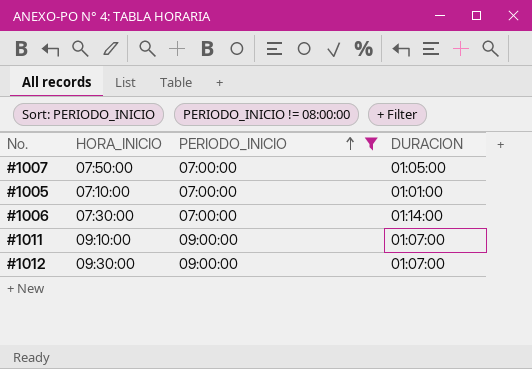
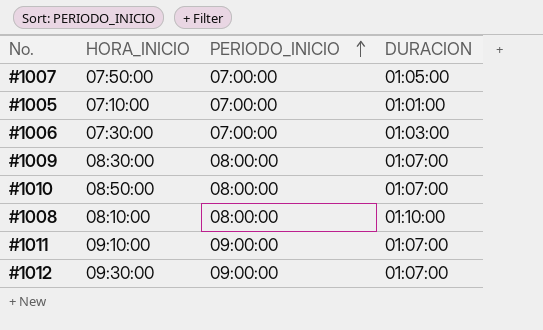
filter: PERIODO_INICIO != 08:00:00 -> none
#1006 | DURACION: 01:14:00 -> 01:03:00

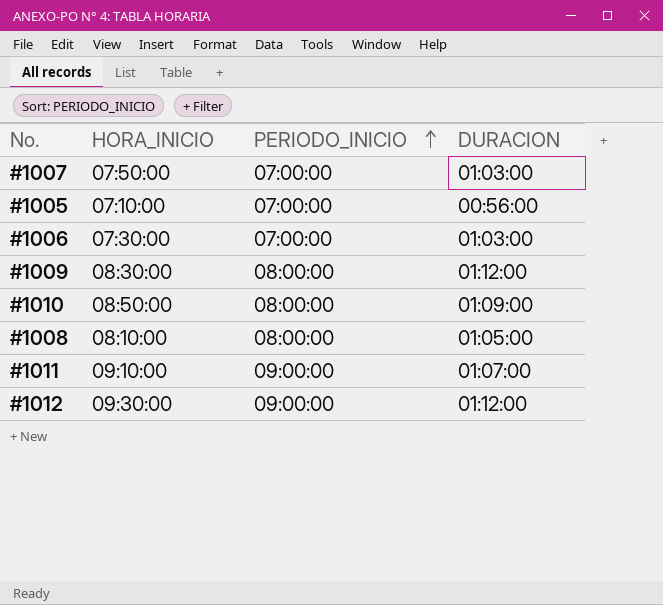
#1007 | DURACION: 01:05:00 -> 01:03:00
#1005 | DURACION: 01:01:00 -> 00:56:00
#1009 | DURACION: 01:07:00 -> 01:12:00
#1010 | DURACION: 01:07:00 -> 01:09:00
#1008 | DURACION: 01:10:00 -> 01:05:00
#1012 | DURACION: 01:07:00 -> 01:12:00

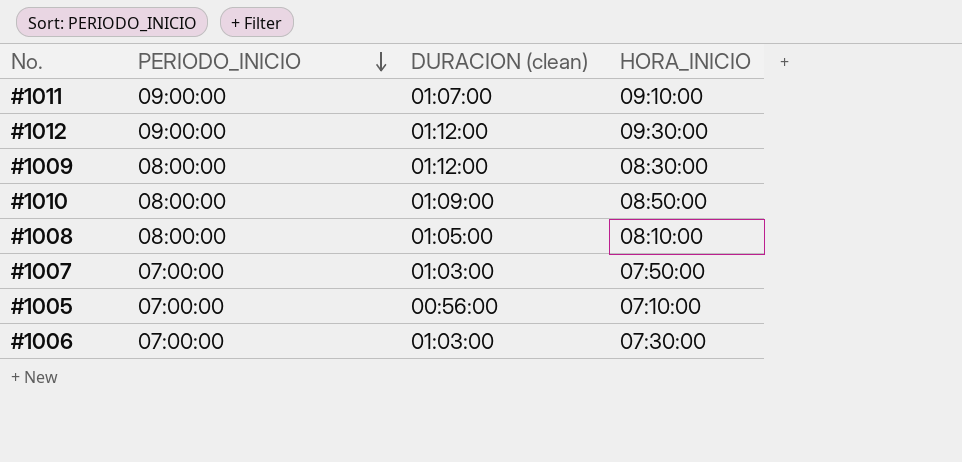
row order: PERIODO_INICIO ascending -> PERIODO_INICIO descending
column name: DURACION -> DURACION (clean)
column HORA_INICIO | position: 2 -> 4

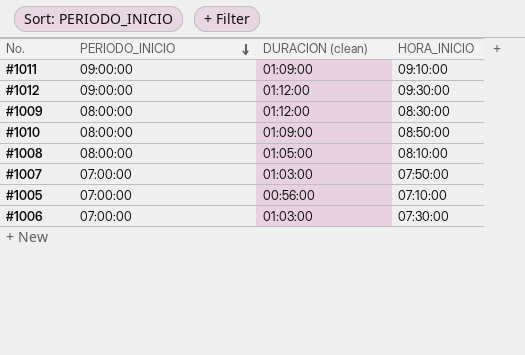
#1011 | DURACION (clean): 01:07:00 -> 01:09:00

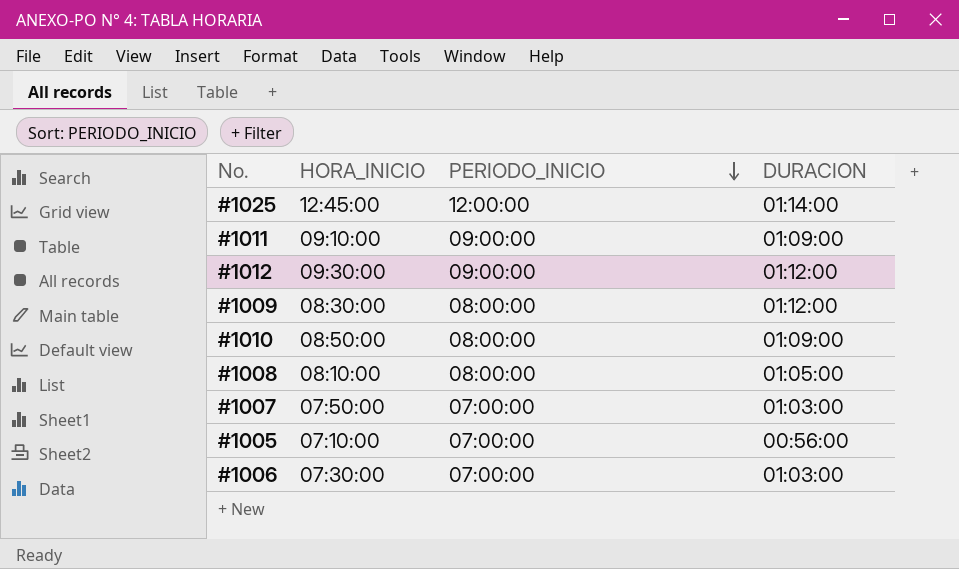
column HORA_INICIO | position: 4 -> 2
column name: DURACION (clean) -> DURACION
row #1025: none -> 12:45:00 | 12:00:00 | 01:14:00

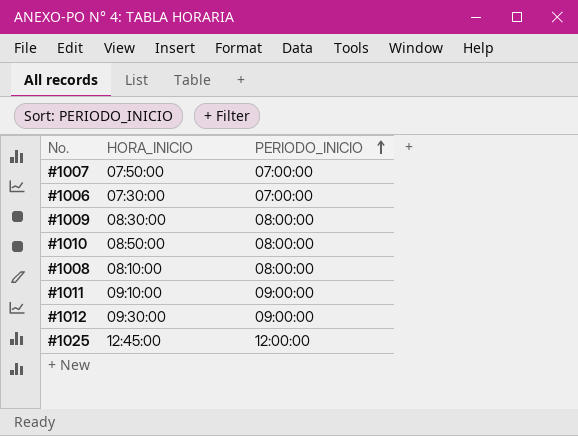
row order: PERIODO_INICIO descending -> PERIODO_INICIO ascending
column DURACION | position: 4 -> none
row #1005: 07:10:00 | 07:00:00 | 00:56:00 -> none

